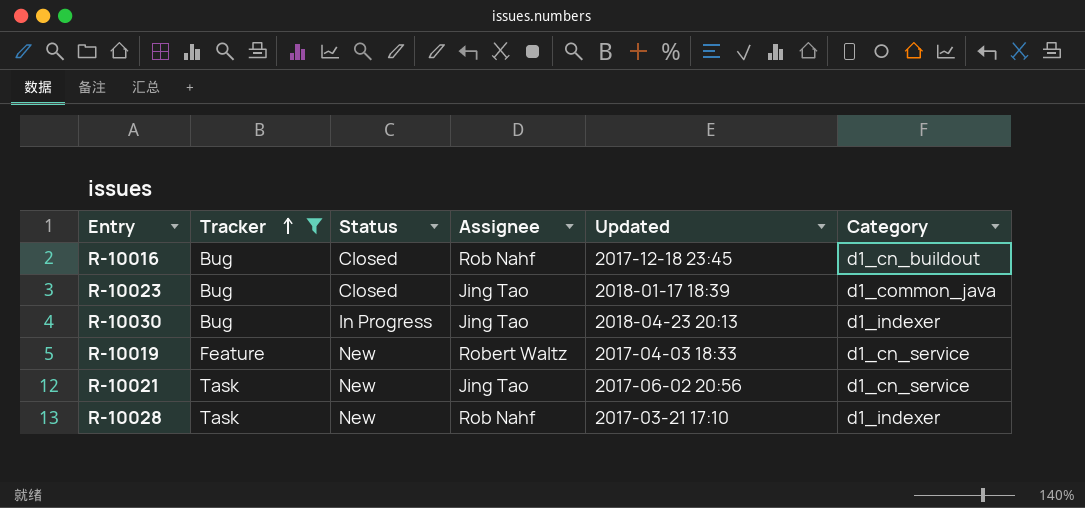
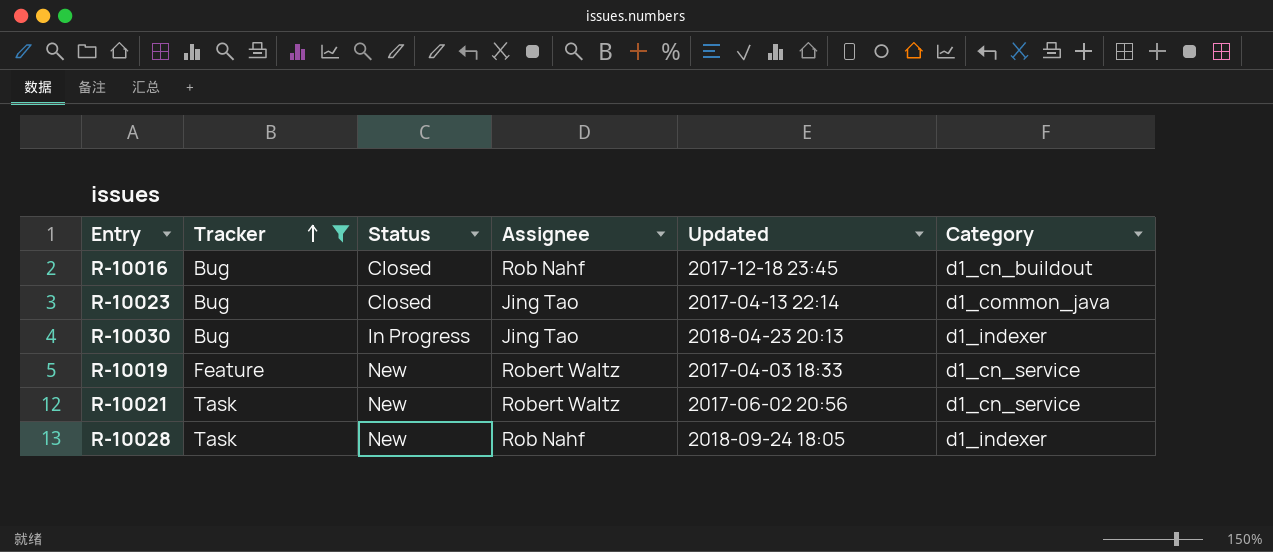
R-10023 | Updated: 2018-01-17 18:39 -> 2017-04-13 22:14
R-10021 | Assignee: Jing Tao -> Robert Waltz
R-10028 | Updated: 2017-03-21 17:10 -> 2018-09-24 18:05

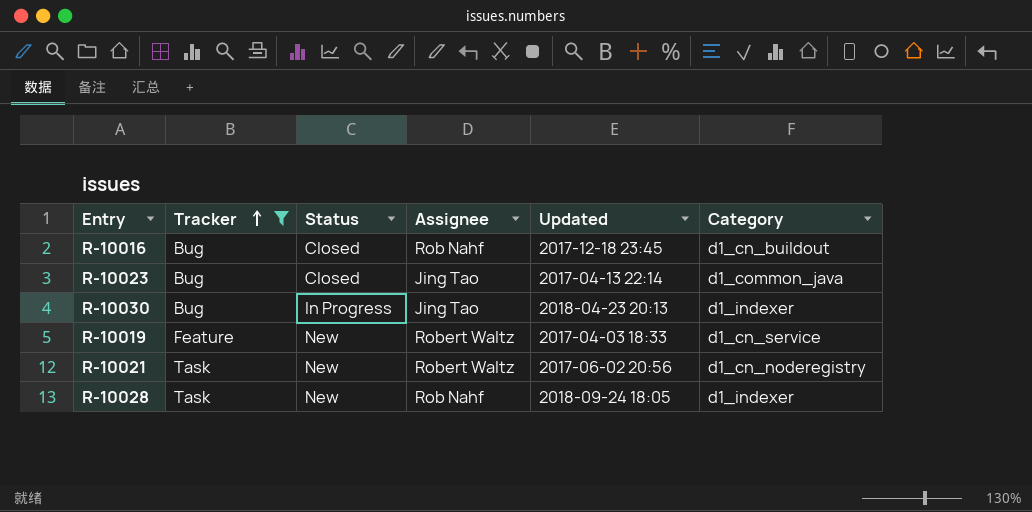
R-10021 | Category: d1_cn_service -> d1_cn_noderegistry

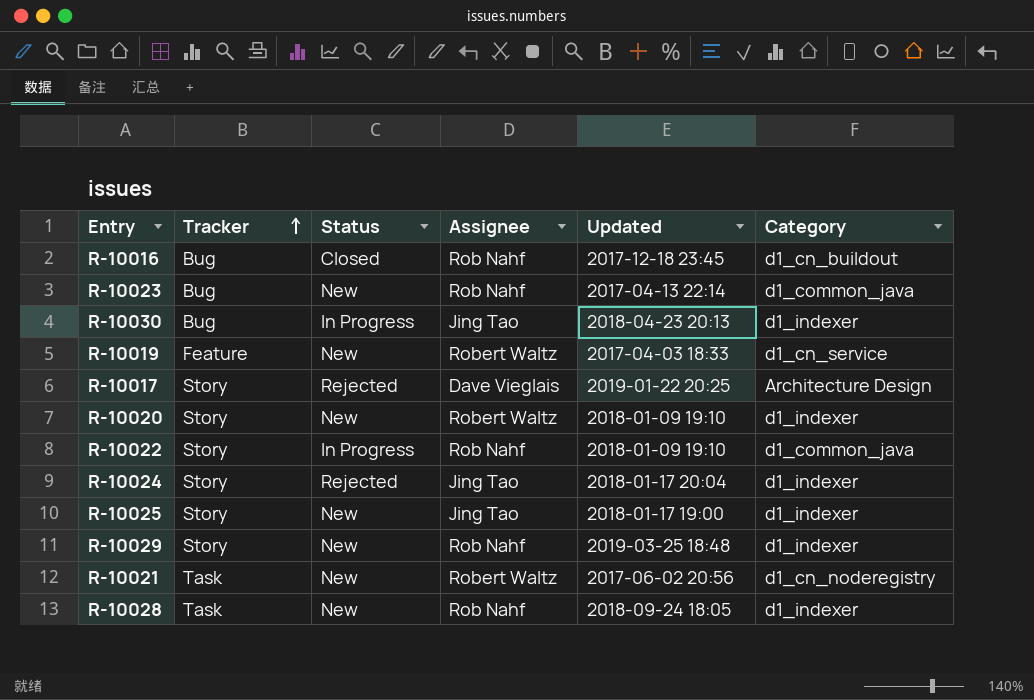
filter: Tracker != Story -> none
R-10023 | Status: Closed -> New
R-10023 | Assignee: Jing Tao -> Rob Nahf

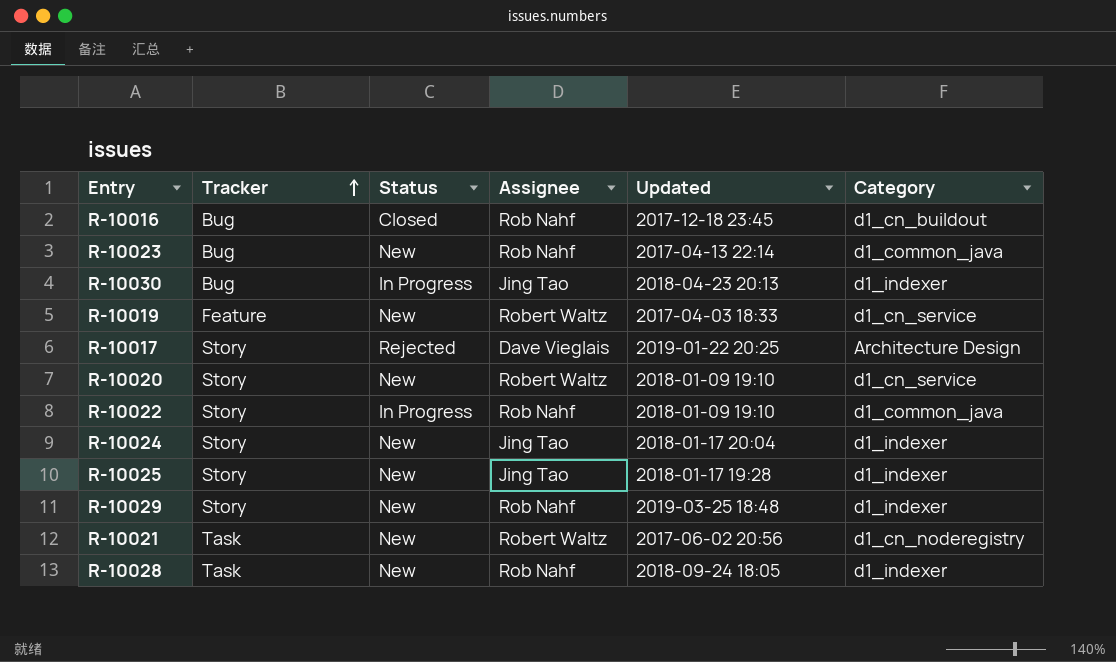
R-10020 | Category: d1_indexer -> d1_cn_service
R-10024 | Status: Rejected -> New
R-10025 | Updated: 2018-01-17 19:00 -> 2018-01-17 19:28

